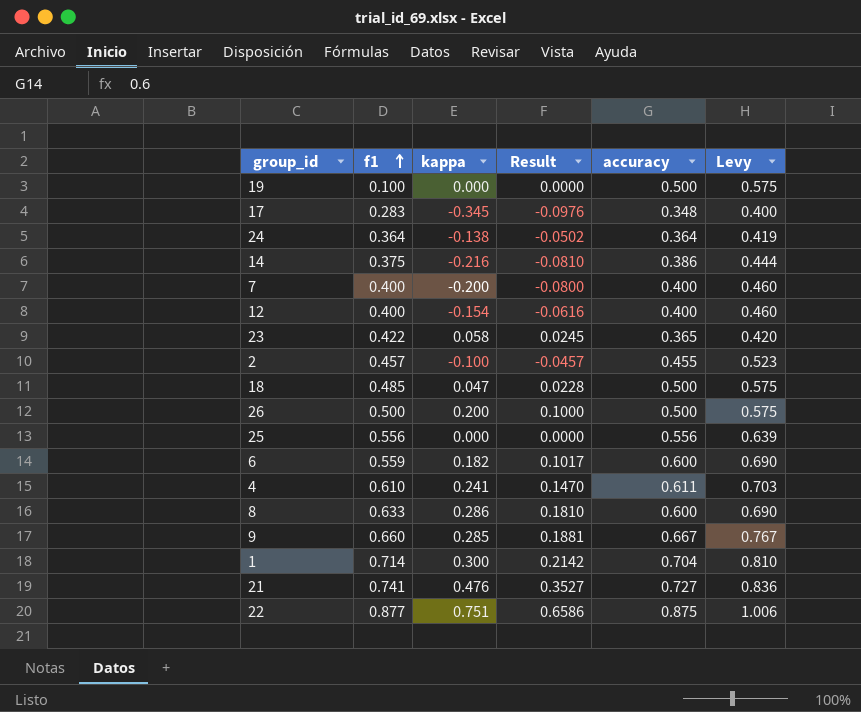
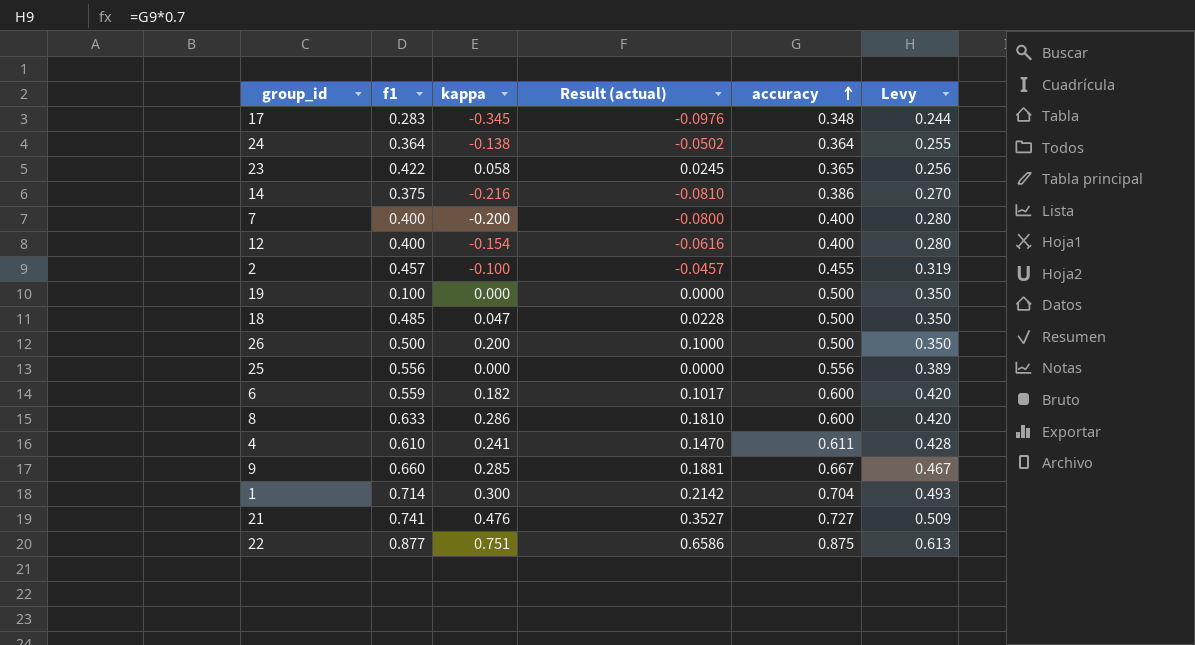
row order: f1 ascending -> accuracy ascending
column name: Result -> Result (actual)
column Levy | formula: [accuracy] * 1.15 -> [accuracy] * 0.7

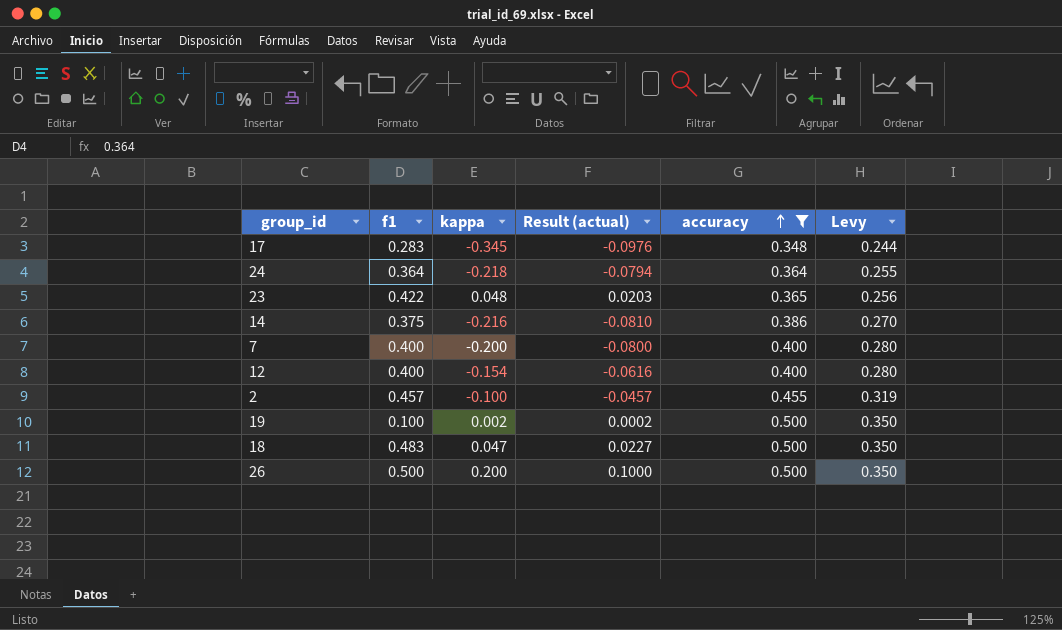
filter: none -> accuracy <= 0.500
24 | kappa: -0.138 -> -0.218
24 | Result (actual): -0.0502 -> -0.0794
23 | kappa: 0.058 -> 0.048
23 | Result (actual): 0.0245 -> 0.0203
19 | kappa: 0.000 -> 0.002
19 | Result (actual): 0.0000 -> 0.0002
18 | f1: 0.485 -> 0.483
18 | Result (actual): 0.0228 -> 0.0227

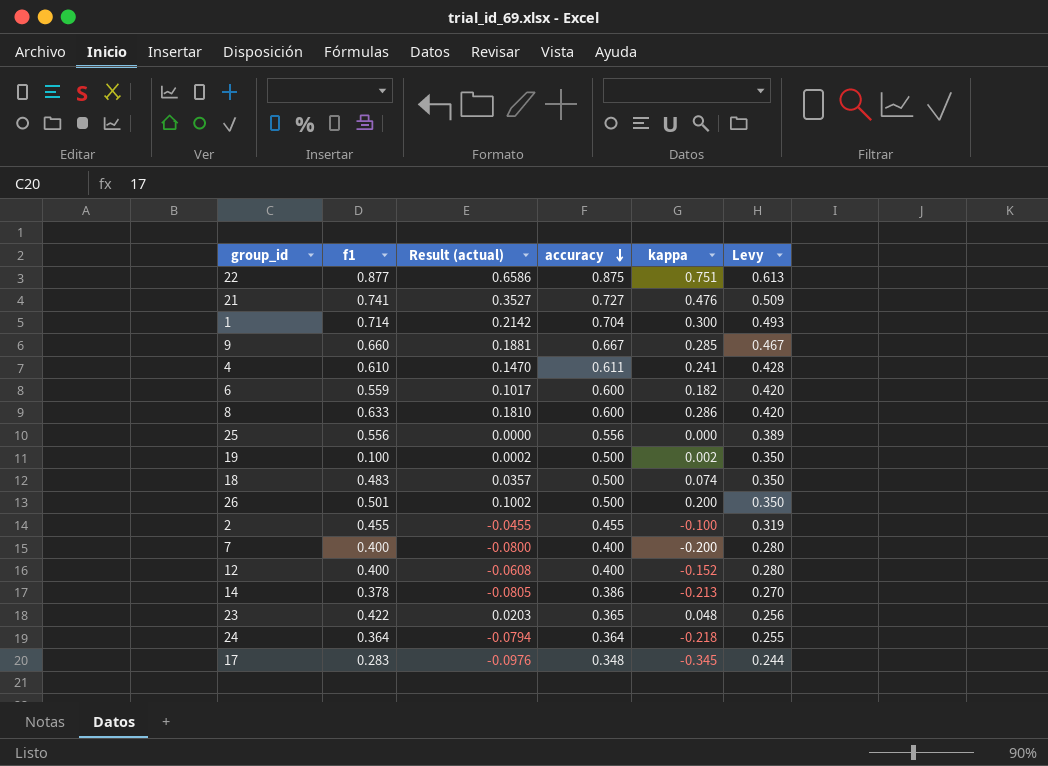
filter: accuracy <= 0.500 -> none
row order: accuracy ascending -> accuracy descending
column kappa | position: 3 -> 5
18 | Result (actual): 0.0227 -> 0.0357
18 | kappa: 0.047 -> 0.074
26 | f1: 0.500 -> 0.501
26 | Result (actual): 0.1000 -> 0.1002
2 | f1: 0.457 -> 0.455
2 | Result (actual): -0.0457 -> -0.0455
12 | Result (actual): -0.0616 -> -0.0608
12 | kappa: -0.154 -> -0.152
14 | f1: 0.375 -> 0.378
14 | Result (actual): -0.0810 -> -0.0805
14 | kappa: -0.216 -> -0.213

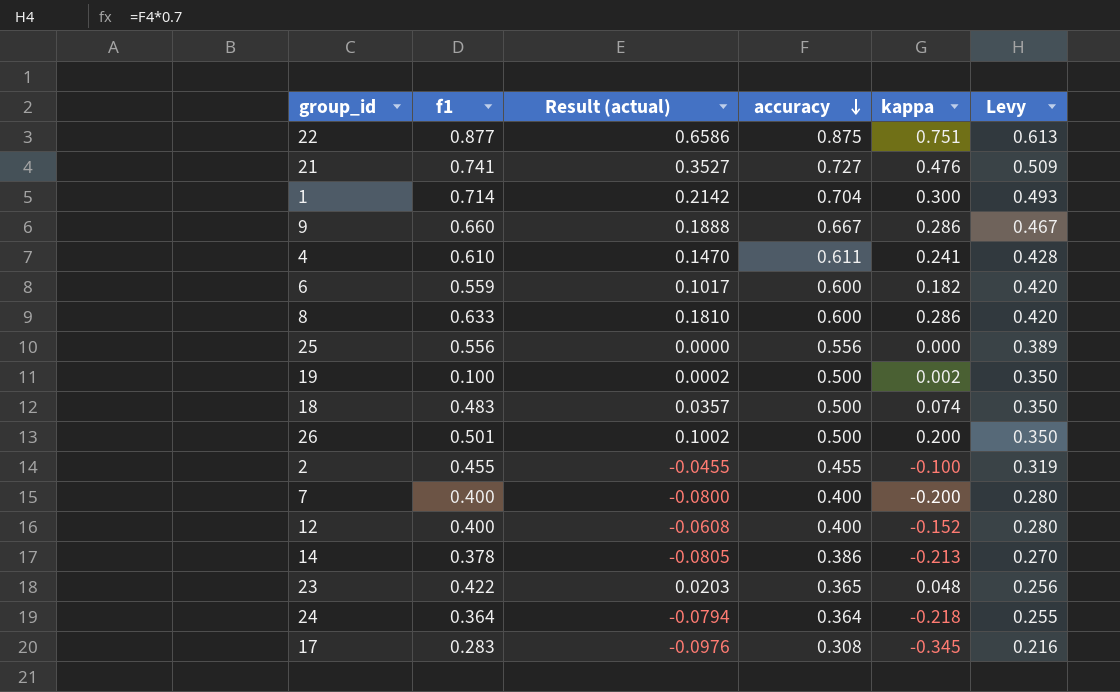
9 | Result (actual): 0.1881 -> 0.1888
9 | kappa: 0.285 -> 0.286
17 | accuracy: 0.348 -> 0.308
17 | Levy: 0.244 -> 0.216

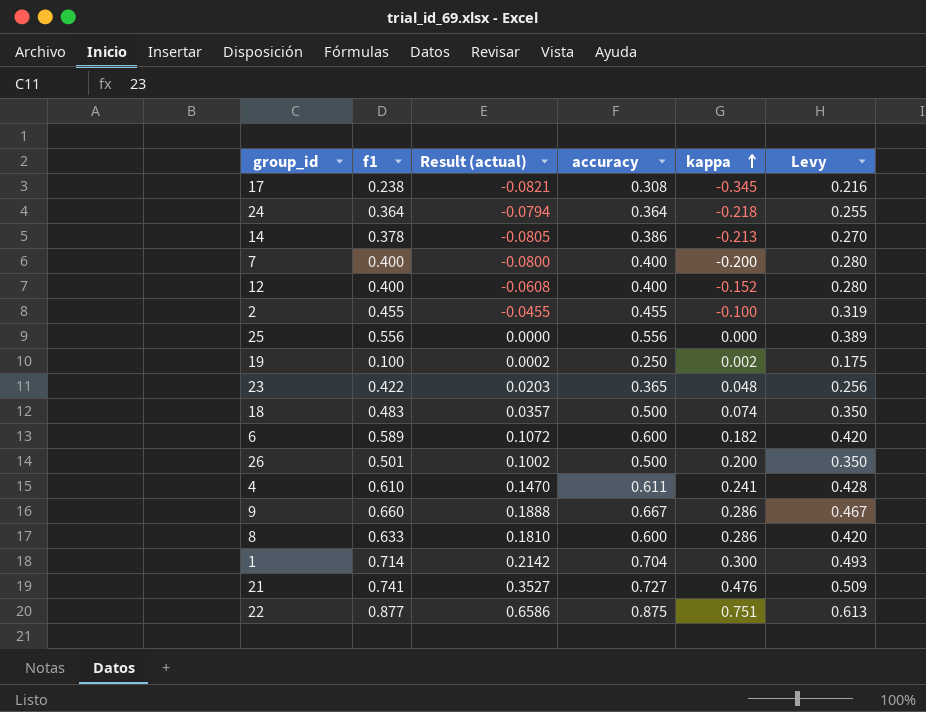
row order: accuracy descending -> kappa ascending
17 | f1: 0.283 -> 0.238
17 | Result (actual): -0.0976 -> -0.0821
19 | accuracy: 0.500 -> 0.250
19 | Levy: 0.350 -> 0.175
6 | f1: 0.559 -> 0.589
6 | Result (actual): 0.1017 -> 0.1072

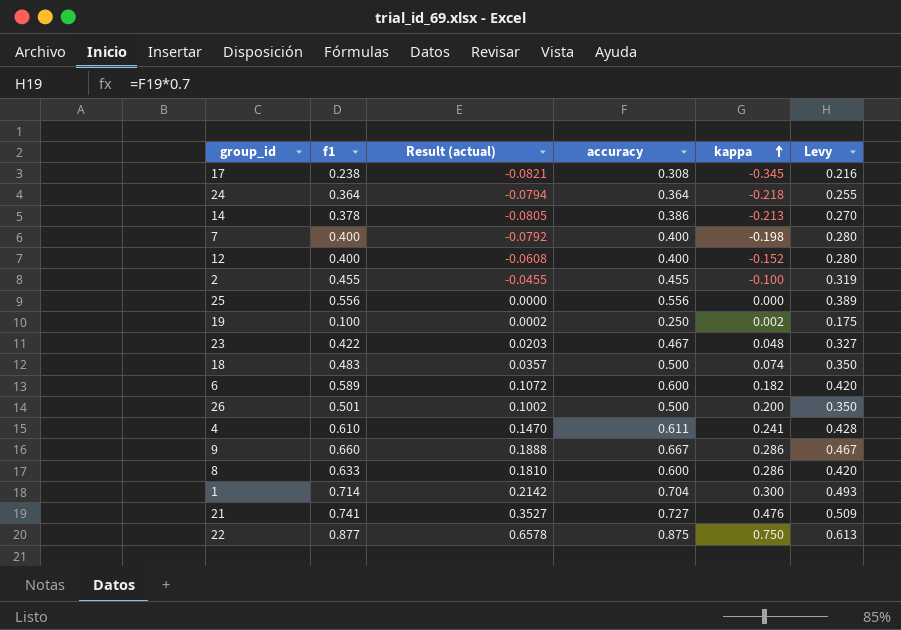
7 | Result (actual): -0.0800 -> -0.0792
7 | kappa: -0.200 -> -0.198
23 | accuracy: 0.365 -> 0.467
23 | Levy: 0.256 -> 0.327
22 | Result (actual): 0.6586 -> 0.6578
22 | kappa: 0.751 -> 0.750

